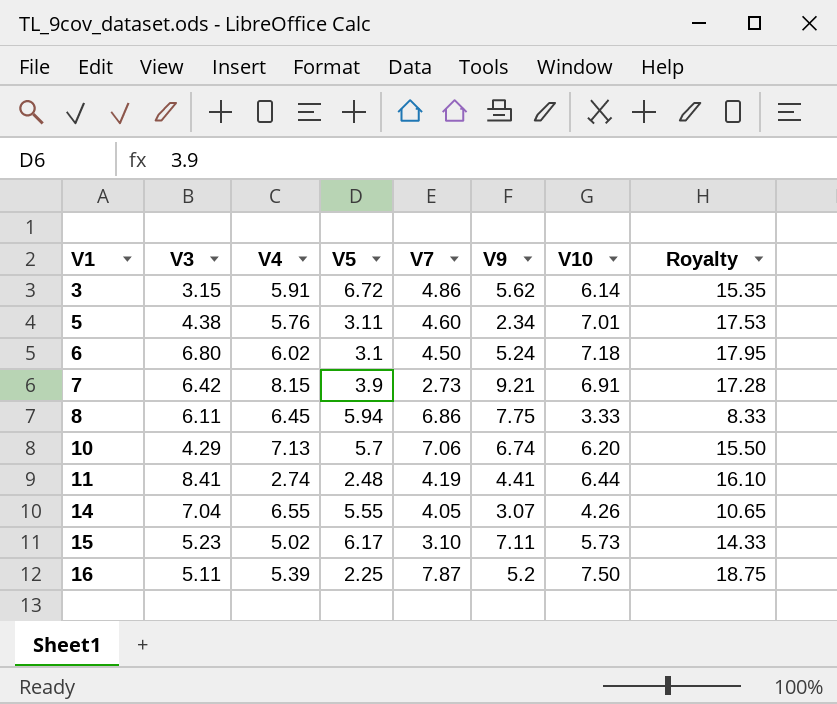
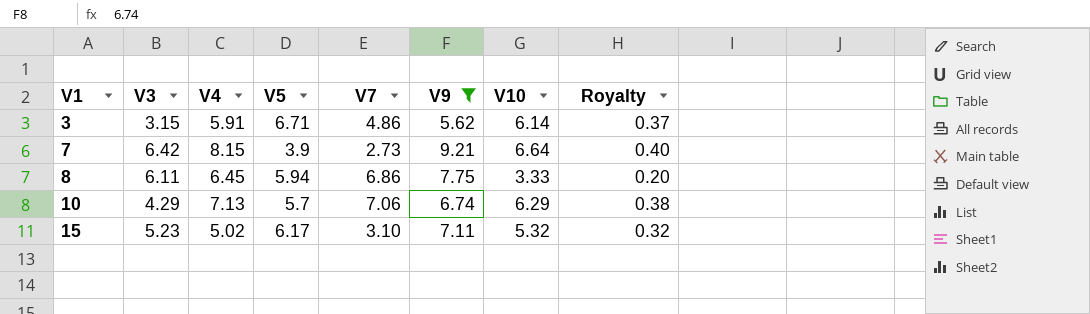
filter: none -> V9 >= 5.62
column Royalty | formula: [V10] * 2.5 -> [V10] * 0.06
3 | V5: 6.72 -> 6.71
7 | V10: 6.91 -> 6.64
10 | V10: 6.20 -> 6.29
15 | V10: 5.73 -> 5.32

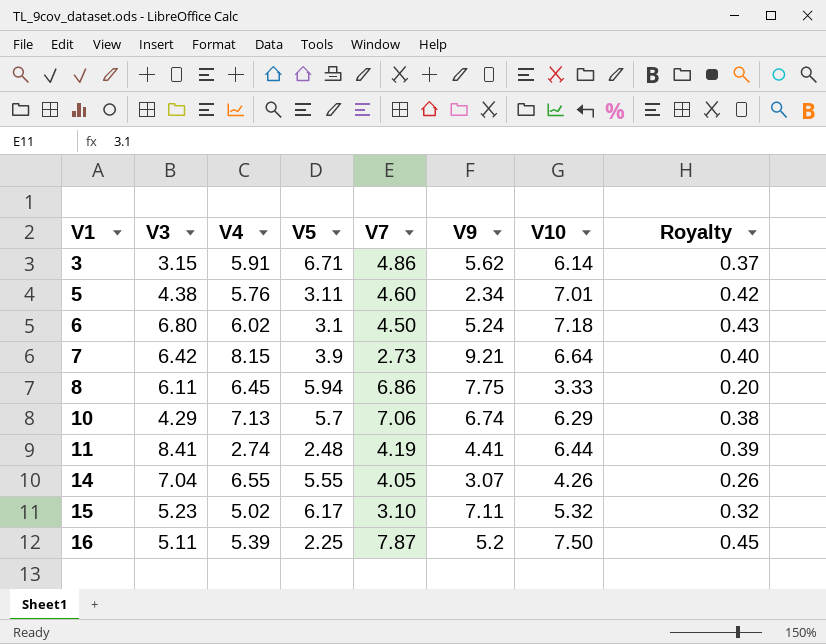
filter: V9 >= 5.62 -> none

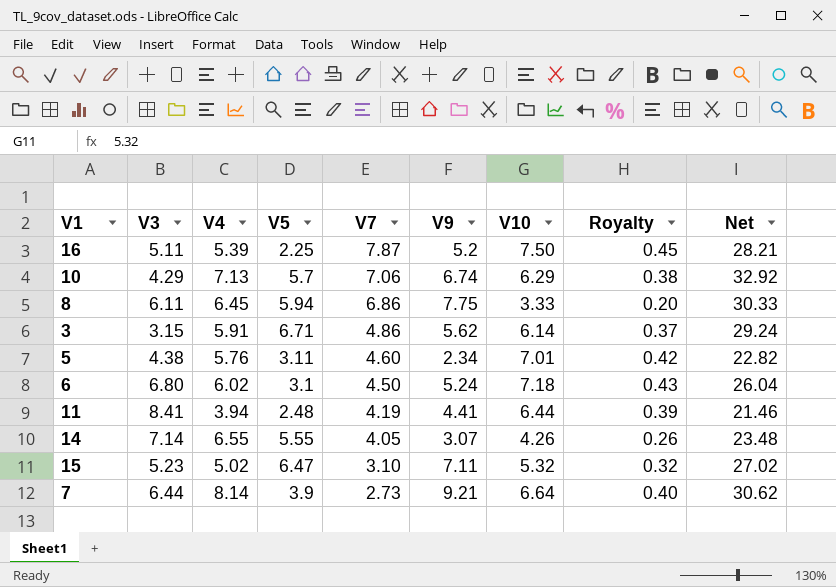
row order: V1 ascending -> V7 descending
column Net | formula: none -> [V4] + [V5] + [V7] + [V9] + [V10]
11 | V4: 2.74 -> 3.94
14 | V3: 7.04 -> 7.14
15 | V5: 6.17 -> 6.47
7 | V3: 6.42 -> 6.44
7 | V4: 8.15 -> 8.14

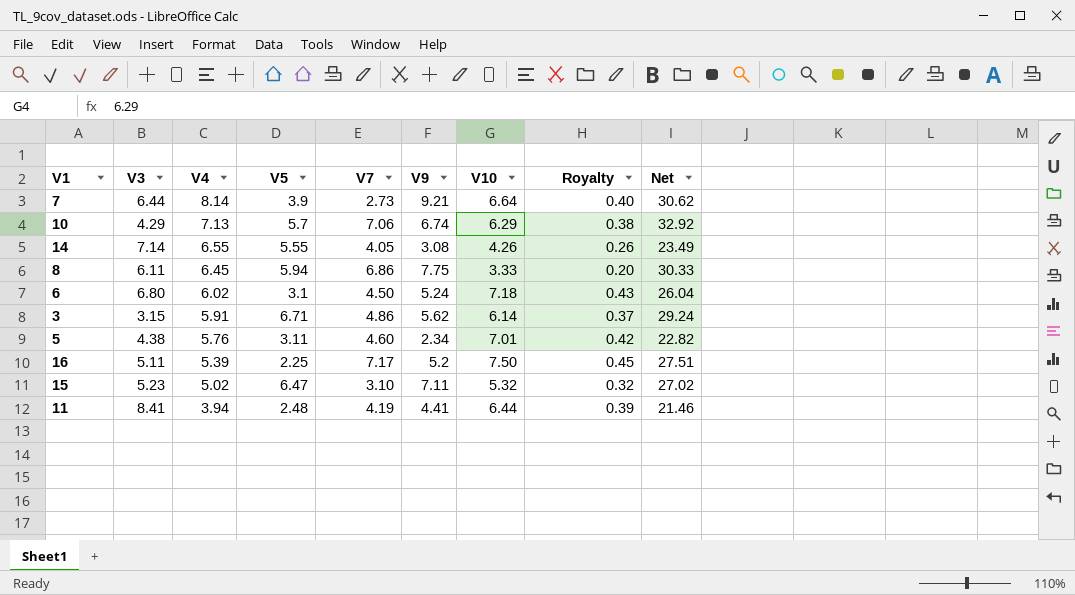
row order: V7 descending -> V4 descending
14 | V9: 3.07 -> 3.08
14 | Net: 23.48 -> 23.49
16 | V7: 7.87 -> 7.17
16 | Net: 28.21 -> 27.51

